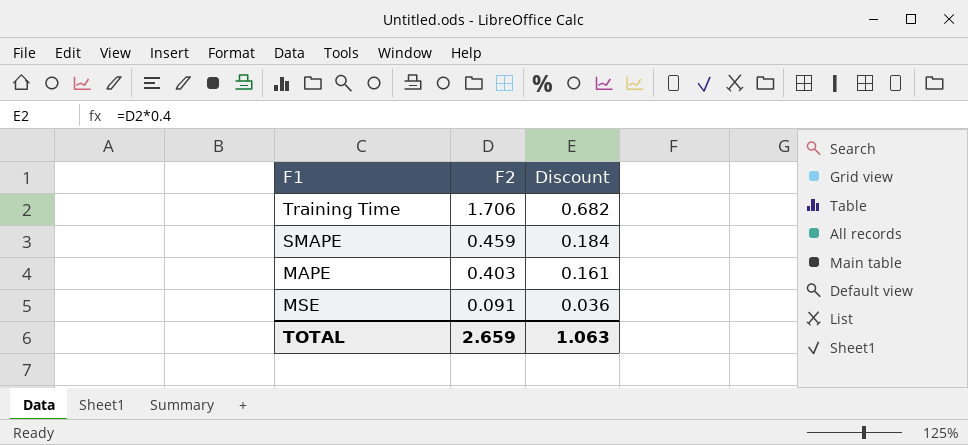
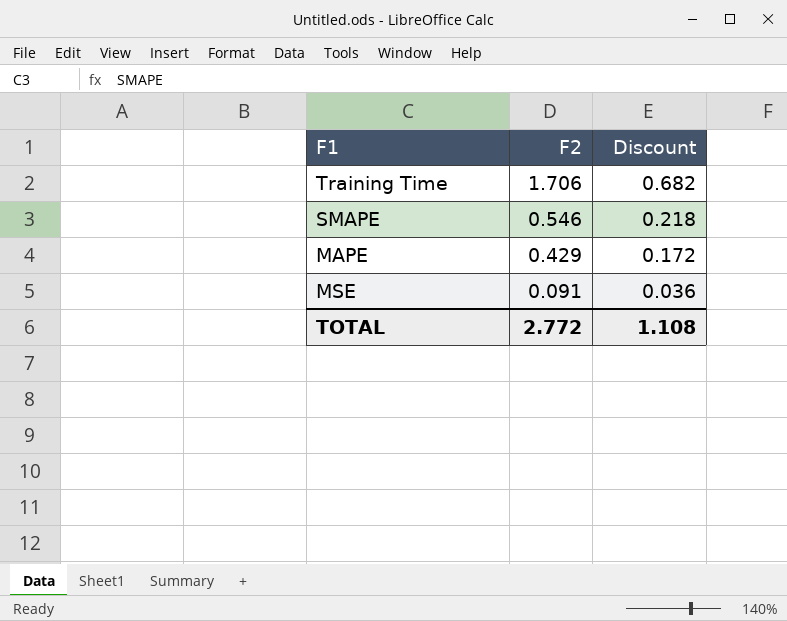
SMAPE | F2: 0.459 -> 0.546
SMAPE | Discount: 0.184 -> 0.218
MAPE | F2: 0.403 -> 0.429
MAPE | Discount: 0.161 -> 0.172
TOTAL | F2: 2.659 -> 2.772
TOTAL | Discount: 1.063 -> 1.108

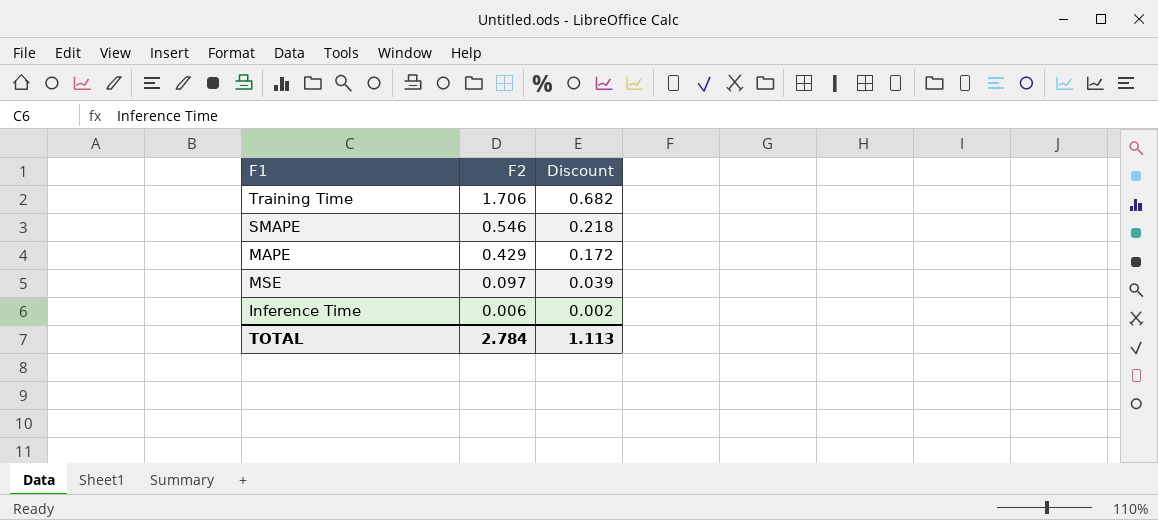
MSE | F2: 0.091 -> 0.097
MSE | Discount: 0.036 -> 0.039
row Inference Time: none -> 0.006 | 0.002
TOTAL | F2: 2.772 -> 2.784
TOTAL | Discount: 1.108 -> 1.113

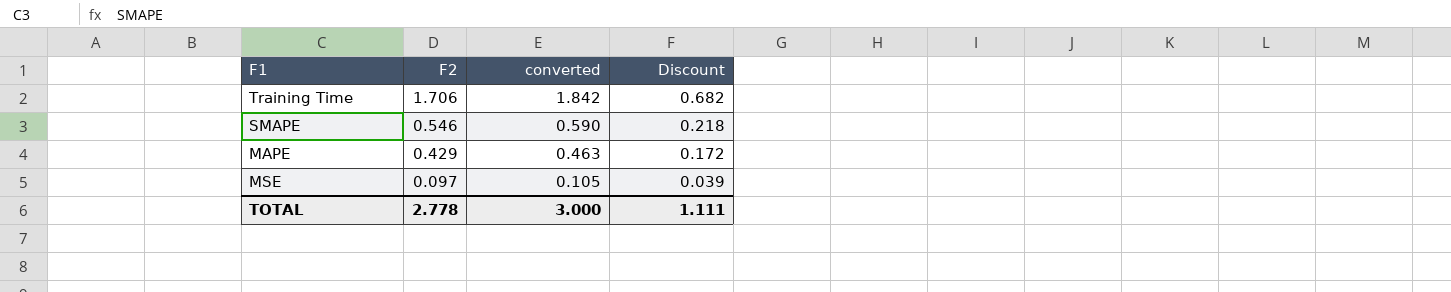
column converted | formula: none -> [F2] * 1.08
row Inference Time: 0.006 | 0.002 -> none
TOTAL | F2: 2.784 -> 2.778
TOTAL | Discount: 1.113 -> 1.111

